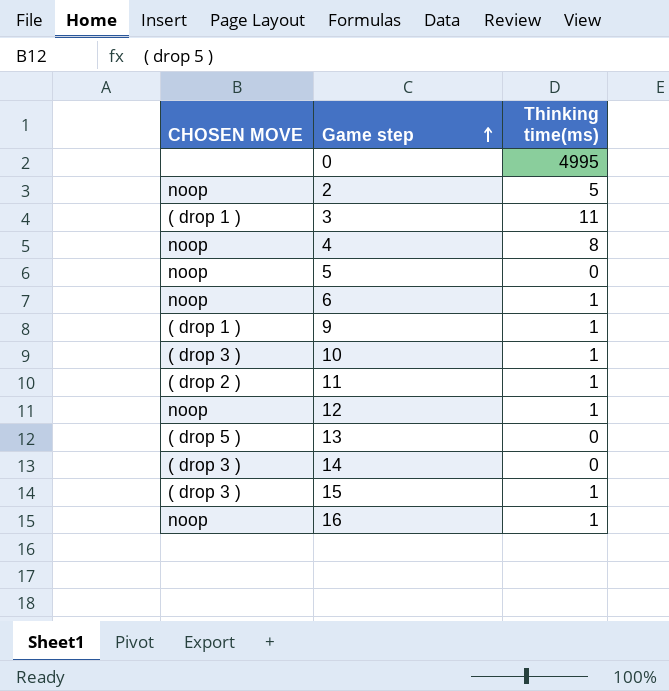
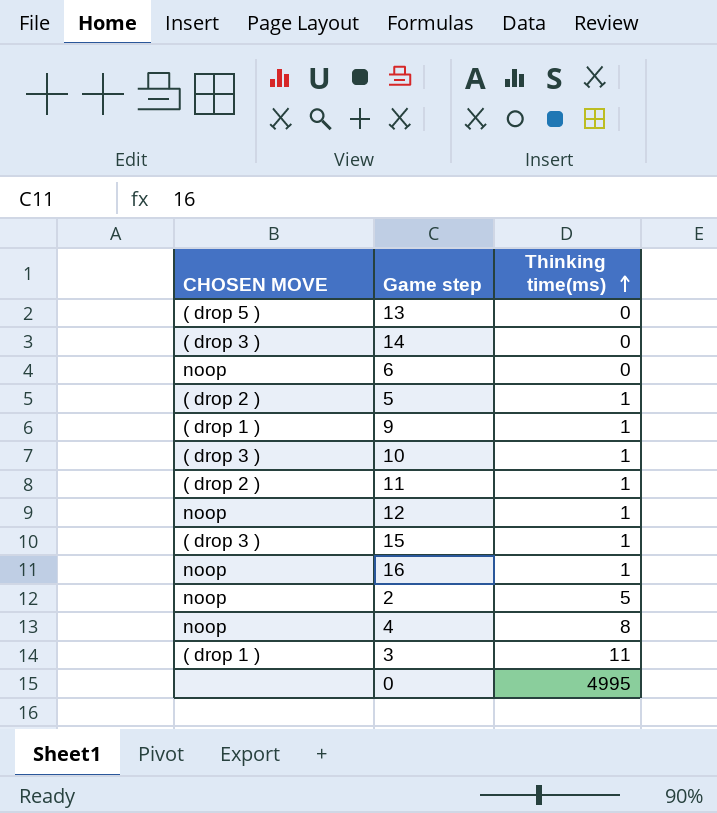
row order: Game step ascending -> Thinking time(ms) ascending
6 | Thinking time(ms): 1 -> 0
5 | CHOSEN MOVE: noop -> ( drop 2 )
5 | Thinking time(ms): 0 -> 1

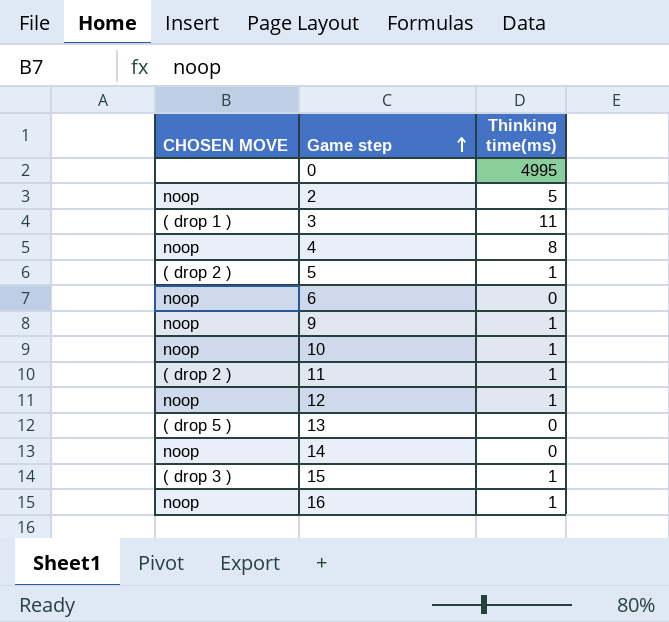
row order: Thinking time(ms) ascending -> Game step ascending
9 | CHOSEN MOVE: ( drop 1 ) -> noop
10 | CHOSEN MOVE: ( drop 3 ) -> noop
14 | CHOSEN MOVE: ( drop 3 ) -> noop

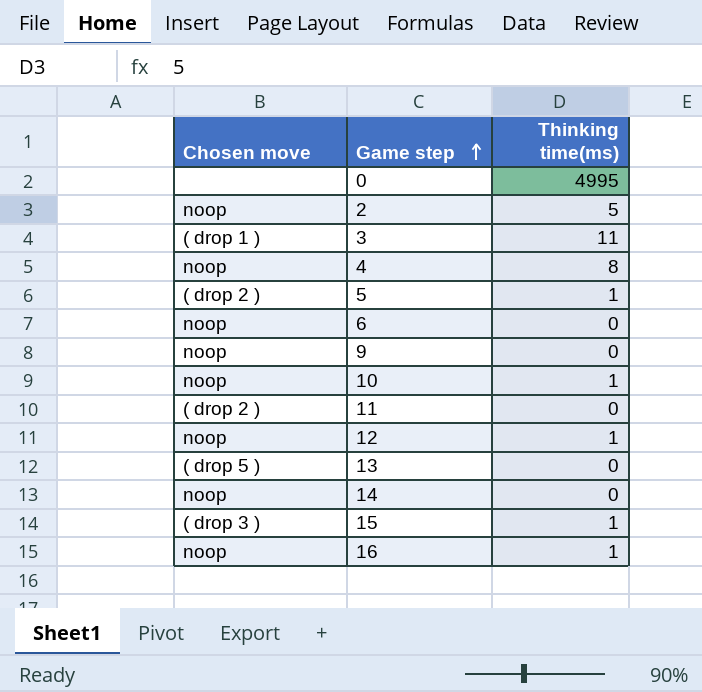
column name: CHOSEN MOVE -> Chosen move
9 | Thinking time(ms): 1 -> 0
11 | Thinking time(ms): 1 -> 0

